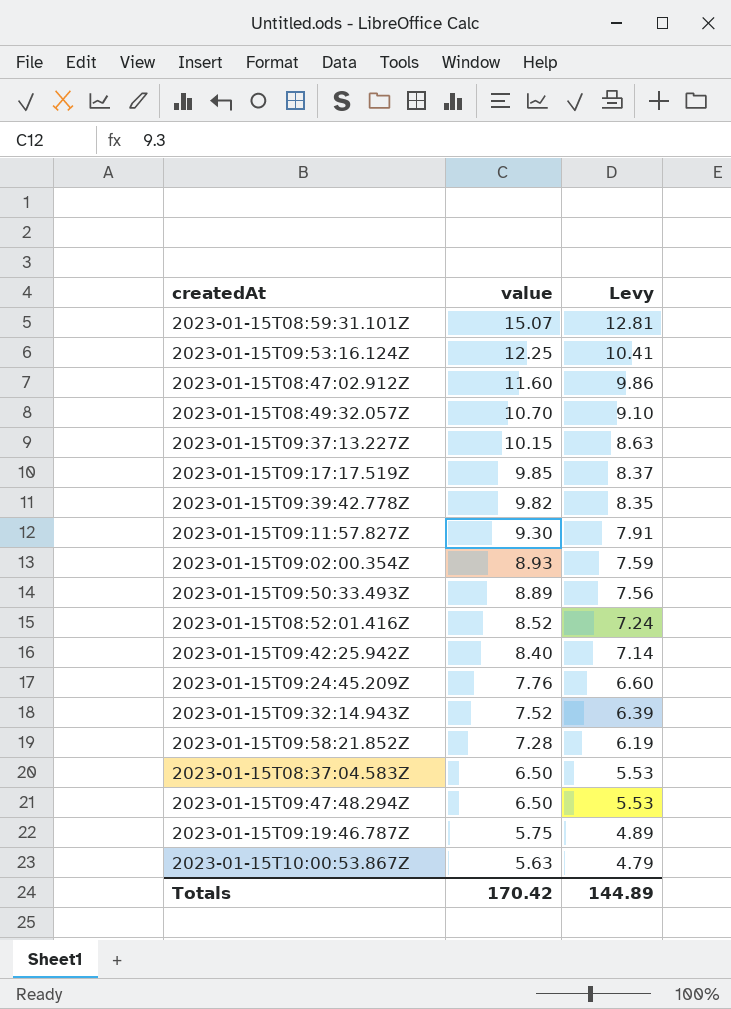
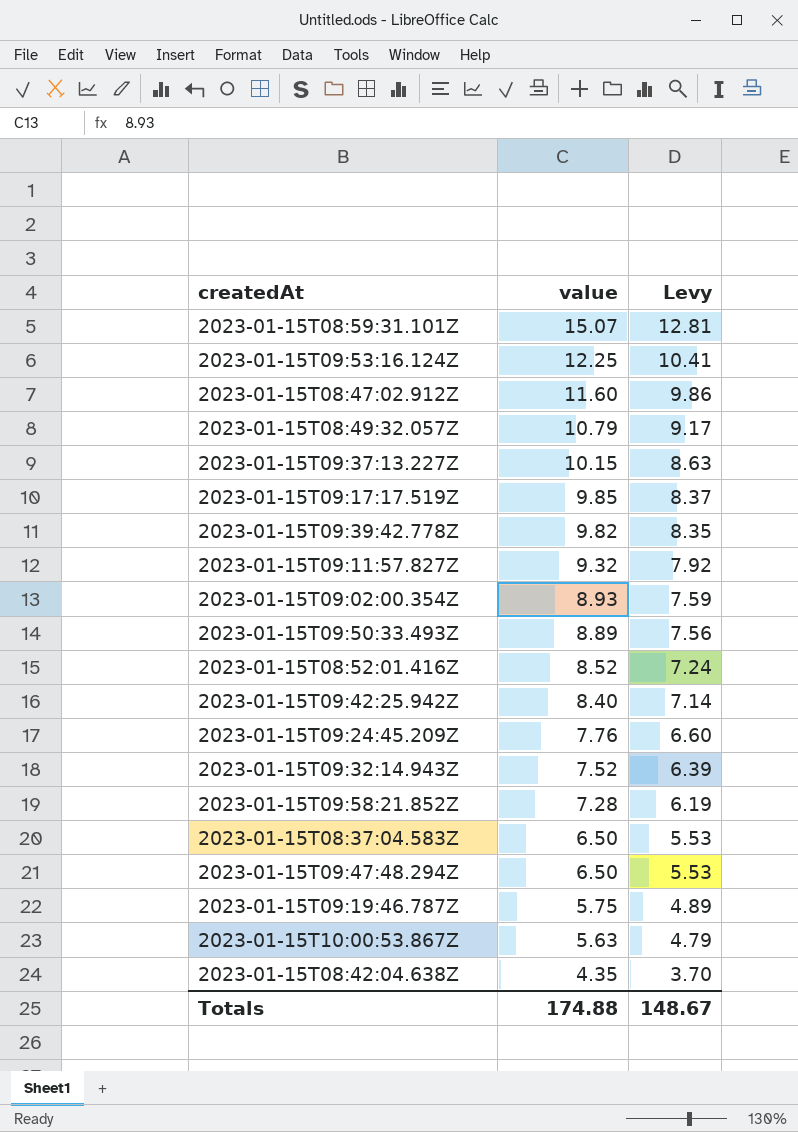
2023-01-15T08:49:32.057Z | value: 10.70 -> 10.79
2023-01-15T08:49:32.057Z | Levy: 9.10 -> 9.17
2023-01-15T09:11:57.827Z | value: 9.30 -> 9.32
2023-01-15T09:11:57.827Z | Levy: 7.91 -> 7.92
row 2023-01-15T08:42:04.638Z: none -> 4.35 | 3.70
Totals | value: 170.42 -> 174.88
Totals | Levy: 144.89 -> 148.67

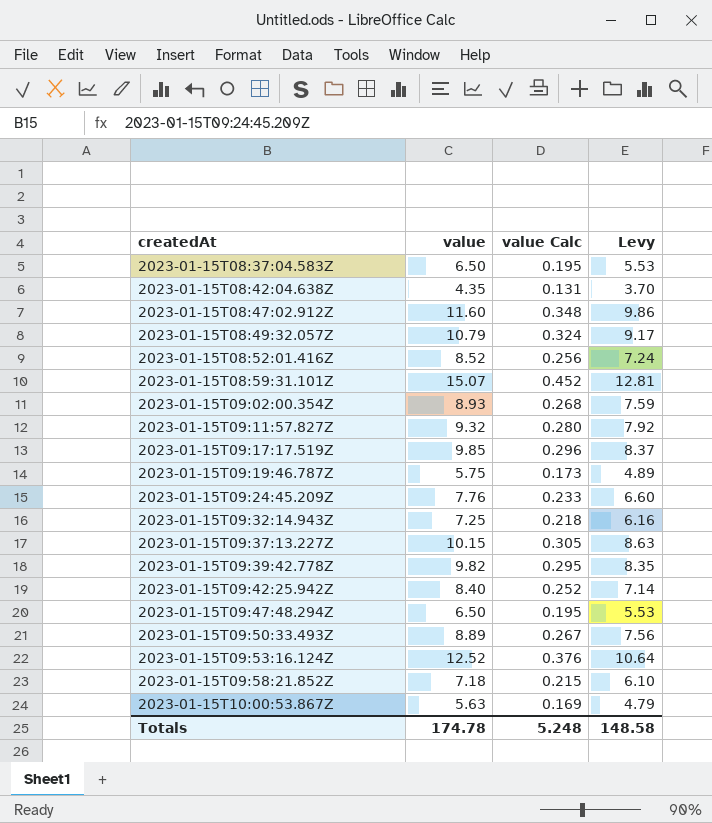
row order: value descending -> createdAt ascending
column value Calc | formula: none -> [value] * 0.03
2023-01-15T09:32:14.943Z | value: 7.52 -> 7.25
2023-01-15T09:32:14.943Z | Levy: 6.39 -> 6.16
2023-01-15T09:53:16.124Z | value: 12.25 -> 12.52
2023-01-15T09:53:16.124Z | Levy: 10.41 -> 10.64
2023-01-15T09:58:21.852Z | value: 7.28 -> 7.18
2023-01-15T09:58:21.852Z | Levy: 6.19 -> 6.10
Totals | value: 174.88 -> 174.78
Totals | Levy: 148.67 -> 148.58

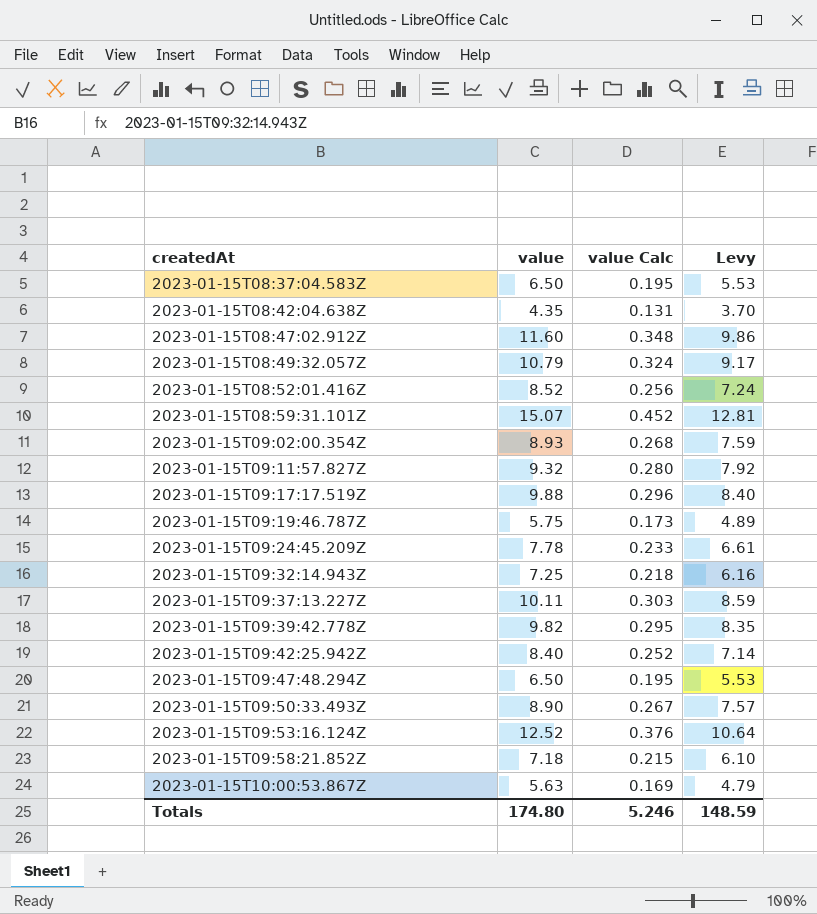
2023-01-15T09:17:17.519Z | value: 9.85 -> 9.88
2023-01-15T09:17:17.519Z | Levy: 8.37 -> 8.40
2023-01-15T09:24:45.209Z | value: 7.76 -> 7.78
2023-01-15T09:24:45.209Z | Levy: 6.60 -> 6.61
2023-01-15T09:37:13.227Z | value: 10.15 -> 10.11
2023-01-15T09:37:13.227Z | value Calc: 0.305 -> 0.303
2023-01-15T09:37:13.227Z | Levy: 8.63 -> 8.59
2023-01-15T09:50:33.493Z | value: 8.89 -> 8.90
2023-01-15T09:50:33.493Z | Levy: 7.56 -> 7.57
Totals | value: 174.78 -> 174.80
Totals | value Calc: 5.248 -> 5.246
Totals | Levy: 148.58 -> 148.59

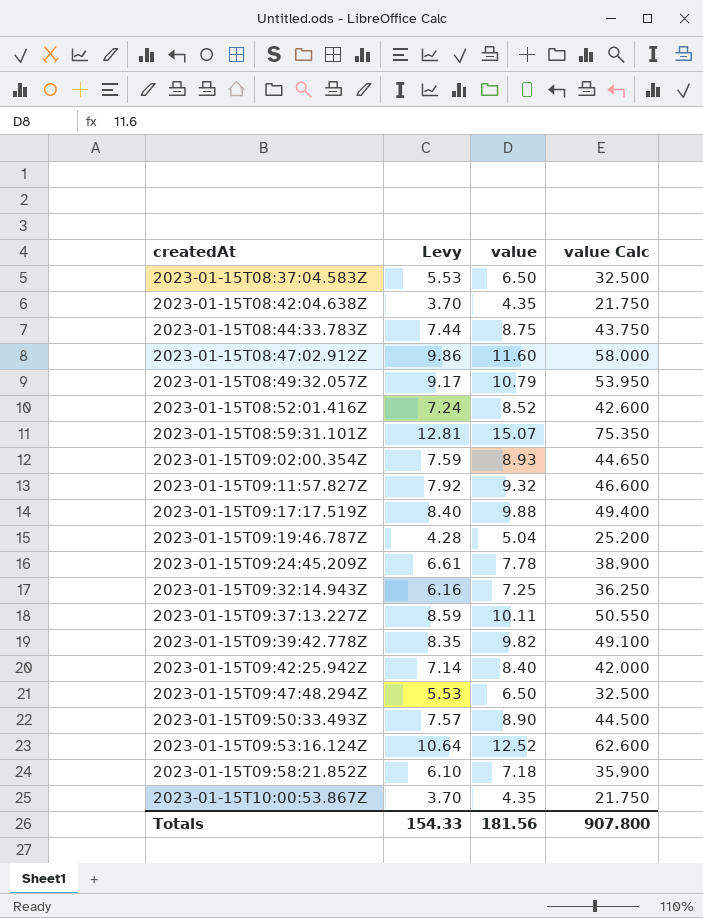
column Levy | position: 4 -> 2
column value Calc | formula: [value] * 0.03 -> [value] * 5
row 2023-01-15T08:44:33.783Z: none -> 7.44 | 8.75 | 43.750
2023-01-15T09:19:46.787Z | Levy: 4.89 -> 4.28
2023-01-15T09:19:46.787Z | value: 5.75 -> 5.04
2023-01-15T10:00:53.867Z | Levy: 4.79 -> 3.70
2023-01-15T10:00:53.867Z | value: 5.63 -> 4.35
Totals | Levy: 148.59 -> 154.33
Totals | value: 174.80 -> 181.56
Totals | value Calc: 5.246 -> 907.800

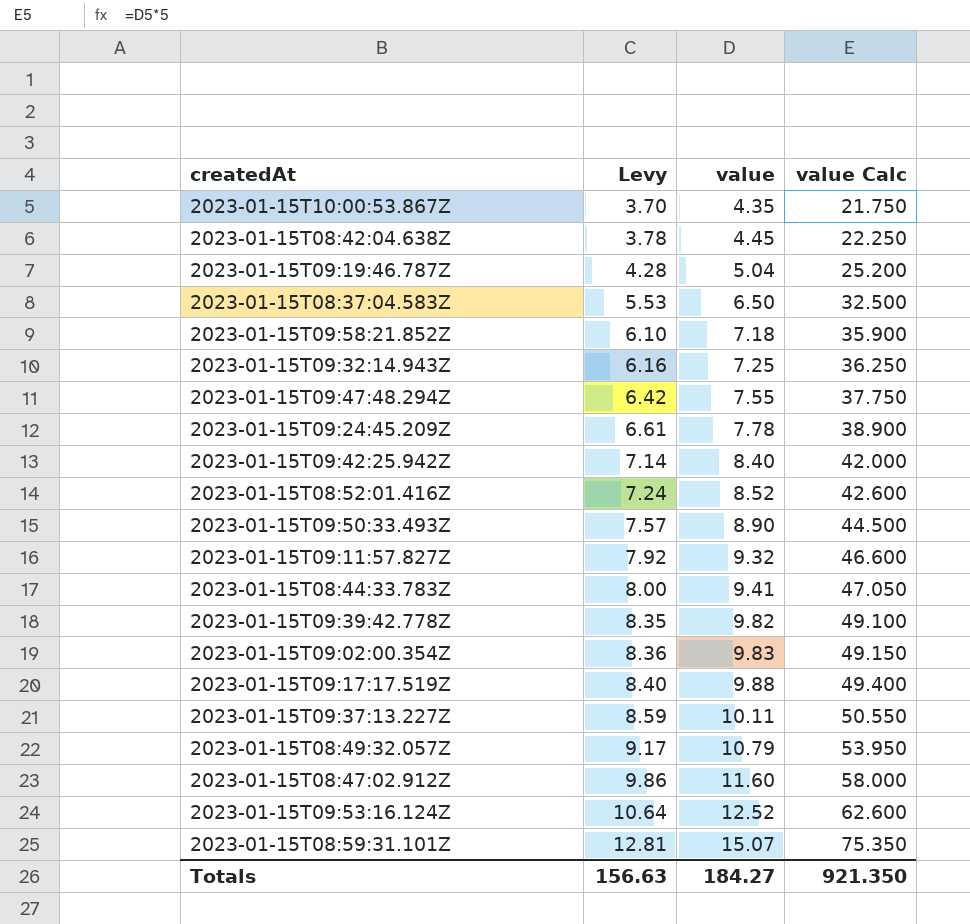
row order: createdAt ascending -> Levy ascending
2023-01-15T08:42:04.638Z | Levy: 3.70 -> 3.78
2023-01-15T08:42:04.638Z | value: 4.35 -> 4.45
2023-01-15T08:42:04.638Z | value Calc: 21.750 -> 22.250
2023-01-15T09:47:48.294Z | Levy: 5.53 -> 6.42
2023-01-15T09:47:48.294Z | value: 6.50 -> 7.55
2023-01-15T09:47:48.294Z | value Calc: 32.500 -> 37.750
2023-01-15T08:44:33.783Z | Levy: 7.44 -> 8.00
2023-01-15T08:44:33.783Z | value: 8.75 -> 9.41
2023-01-15T08:44:33.783Z | value Calc: 43.750 -> 47.050
2023-01-15T09:02:00.354Z | Levy: 7.59 -> 8.36
2023-01-15T09:02:00.354Z | value: 8.93 -> 9.83
2023-01-15T09:02:00.354Z | value Calc: 44.650 -> 49.150
Totals | Levy: 154.33 -> 156.63
Totals | value: 181.56 -> 184.27
Totals | value Calc: 907.800 -> 921.350

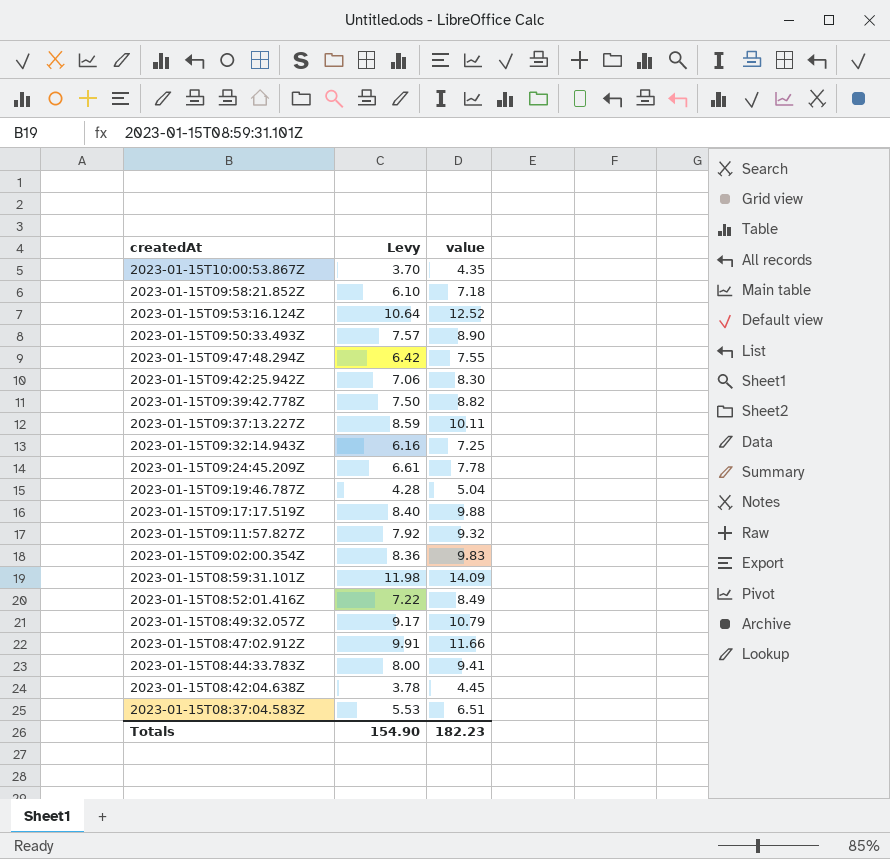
row order: Levy ascending -> createdAt descending
column value Calc | formula: [value] * 5 -> none
2023-01-15T09:42:25.942Z | Levy: 7.14 -> 7.06
2023-01-15T09:42:25.942Z | value: 8.40 -> 8.30
2023-01-15T09:39:42.778Z | Levy: 8.35 -> 7.50
2023-01-15T09:39:42.778Z | value: 9.82 -> 8.82
2023-01-15T08:59:31.101Z | Levy: 12.81 -> 11.98
2023-01-15T08:59:31.101Z | value: 15.07 -> 14.09
2023-01-15T08:52:01.416Z | Levy: 7.24 -> 7.22
2023-01-15T08:52:01.416Z | value: 8.52 -> 8.49
2023-01-15T08:47:02.912Z | Levy: 9.86 -> 9.91
2023-01-15T08:47:02.912Z | value: 11.60 -> 11.66
2023-01-15T08:37:04.583Z | value: 6.50 -> 6.51
Totals | Levy: 156.63 -> 154.90
Totals | value: 184.27 -> 182.23

